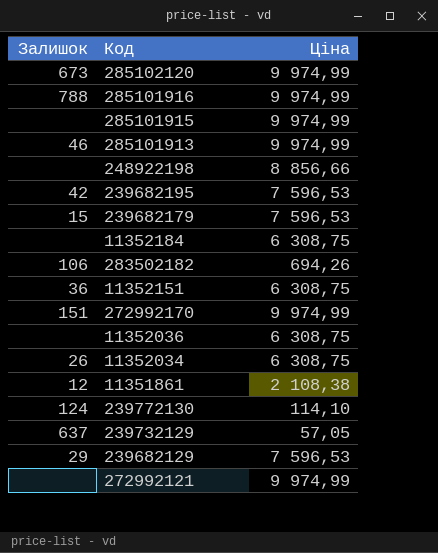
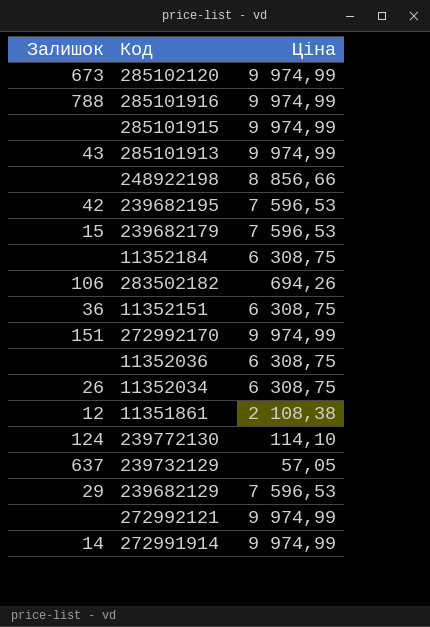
285101913 | Залишок: 46 -> 43
row 272991914: none -> 14 | 9 974,99

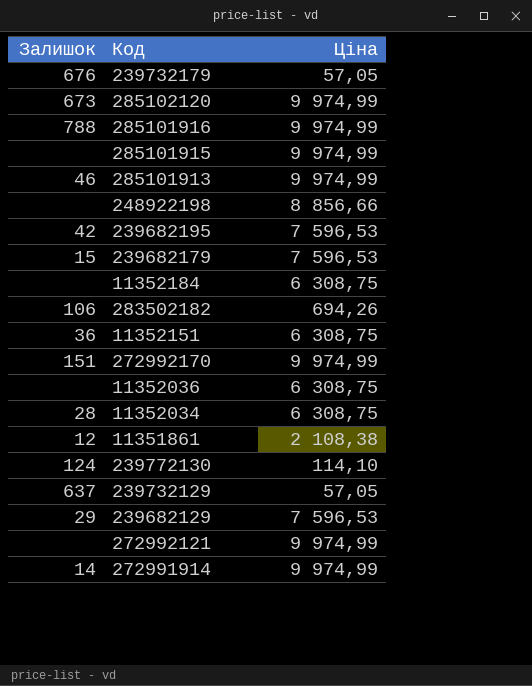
row 239732179: none -> 676 | 57,05
285101913 | Залишок: 43 -> 46
11352034 | Залишок: 26 -> 28

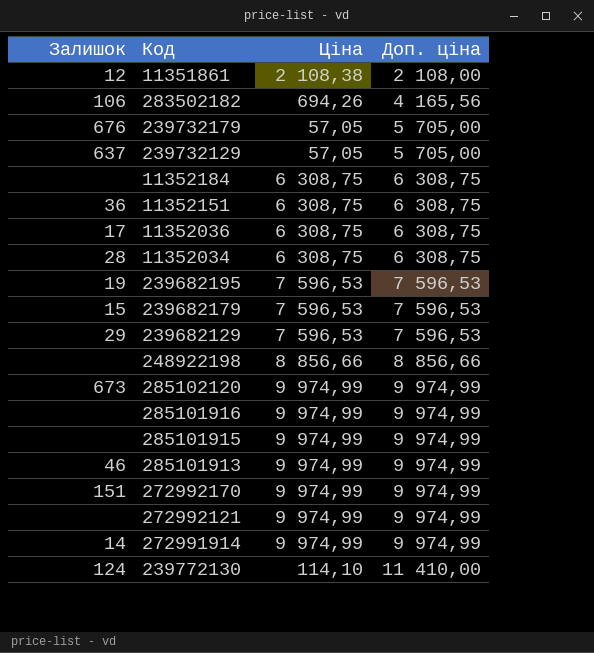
row order: none -> Доп. ціна ascending
column Доп. ціна | position: none -> 4
11352036 | Залишок: none -> 17
239682195 | Залишок: 42 -> 19
285101916 | Залишок: 788 -> none

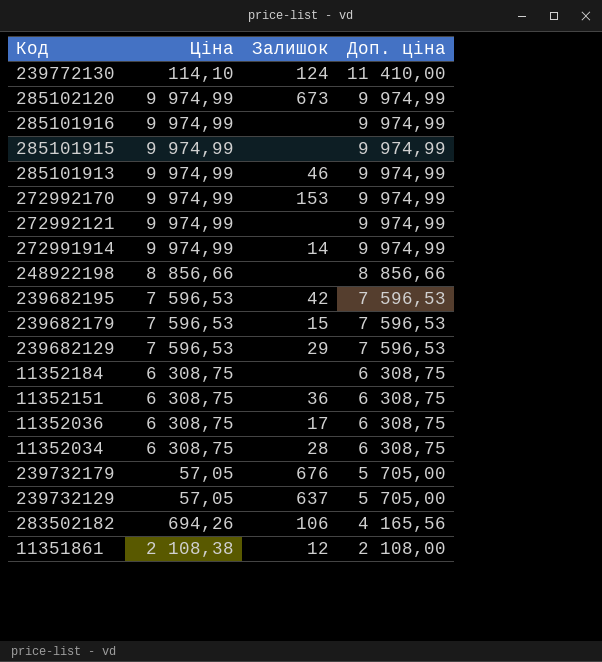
row order: Доп. ціна ascending -> Доп. ціна descending
column Залишок | position: 1 -> 3
272992170 | Залишок: 151 -> 153
239682195 | Залишок: 19 -> 42

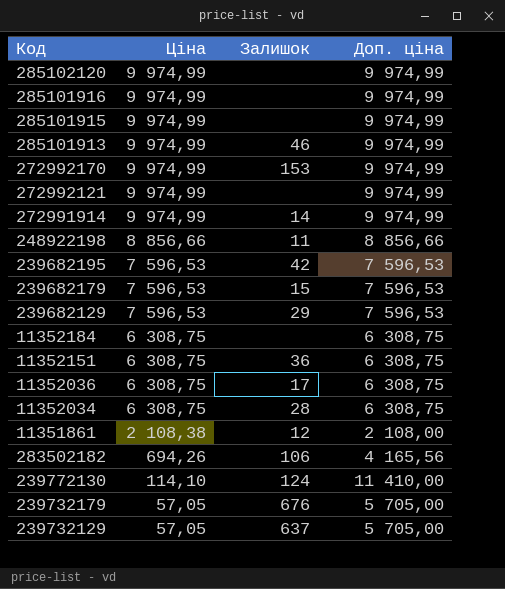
row order: Доп. ціна descending -> Ціна descending
285102120 | Залишок: 673 -> none
248922198 | Залишок: none -> 11

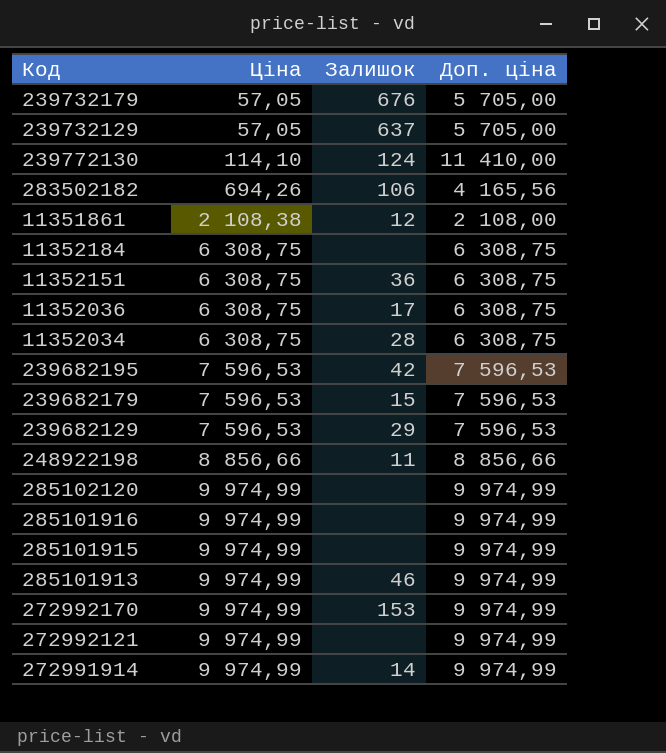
row order: Ціна descending -> Ціна ascending

